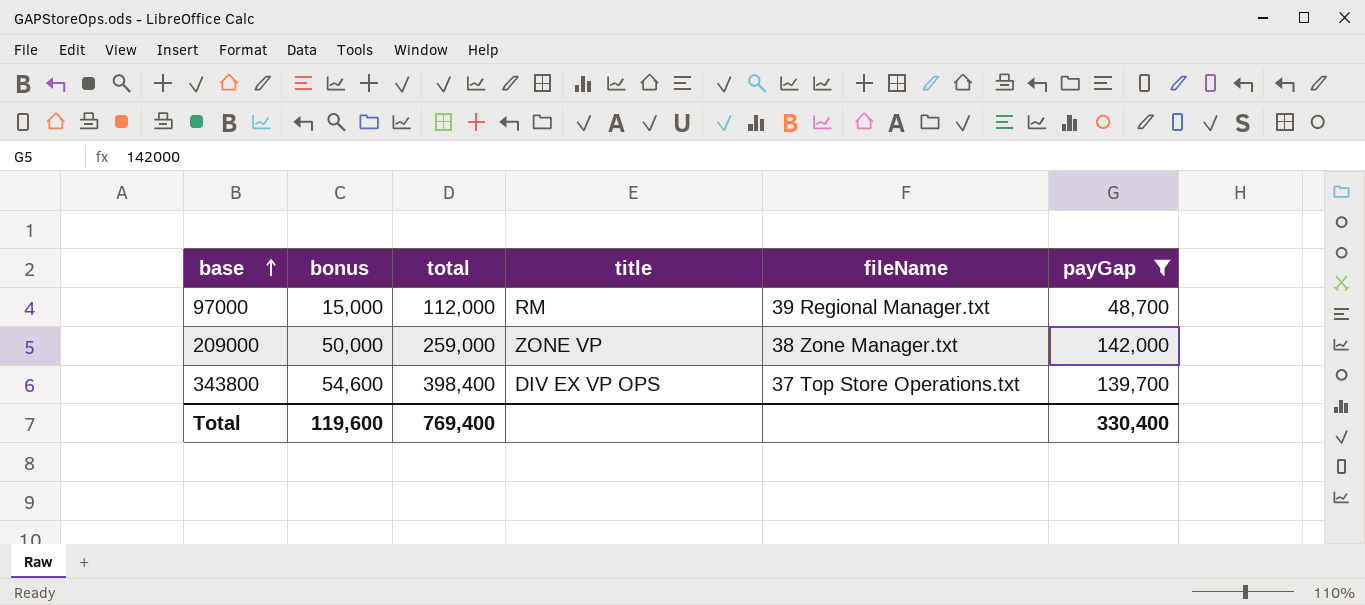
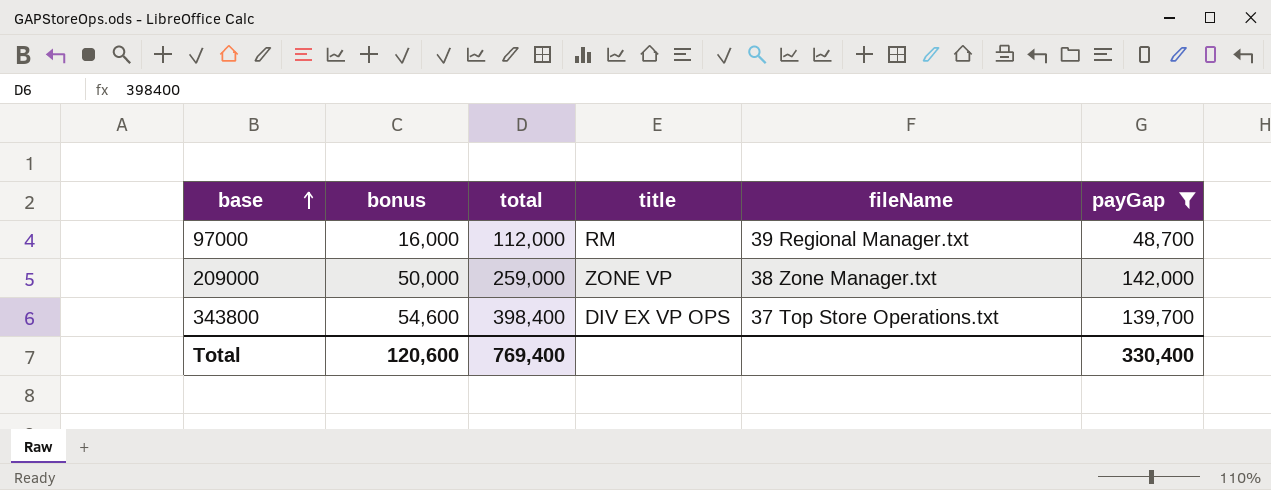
97000 | bonus: 15,000 -> 16,000
Total | bonus: 119,600 -> 120,600

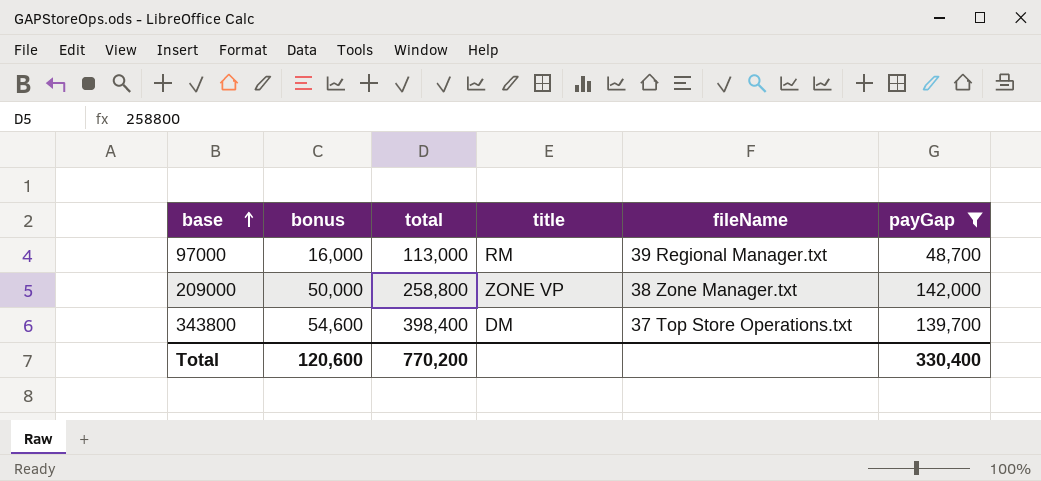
97000 | total: 112,000 -> 113,000
209000 | total: 259,000 -> 258,800
343800 | title: DIV EX VP OPS -> DM
Total | total: 769,400 -> 770,200

